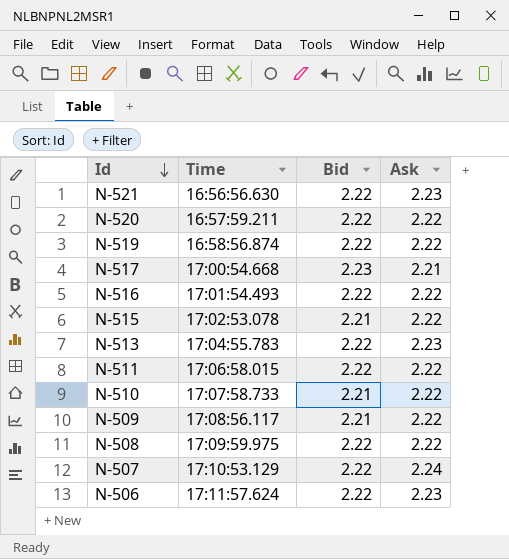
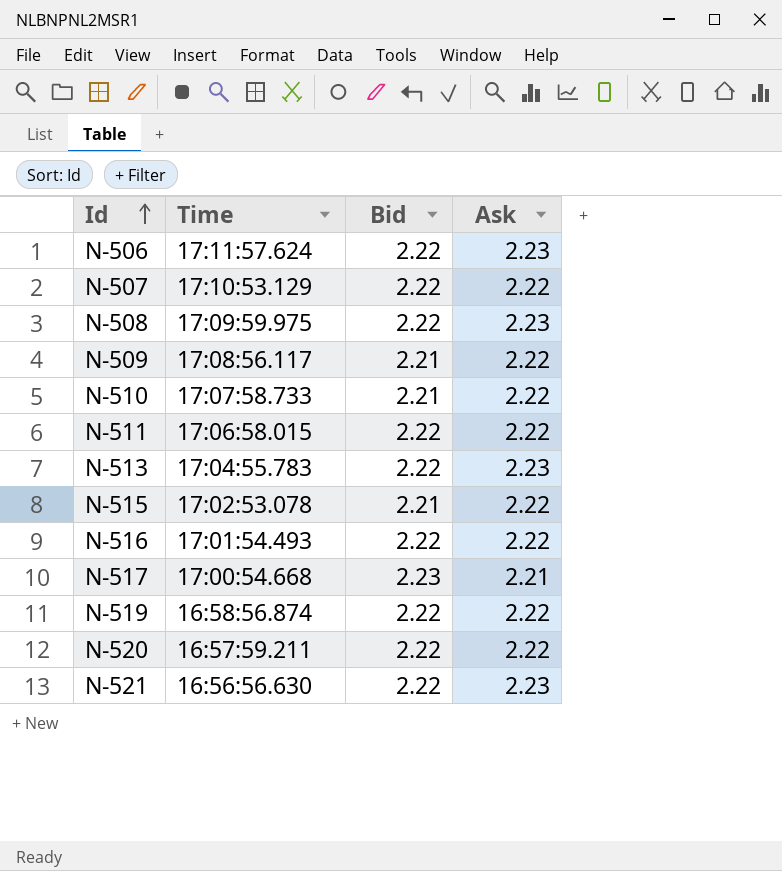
row order: Id descending -> Id ascending
N-507 | Ask: 2.24 -> 2.22
N-508 | Ask: 2.22 -> 2.23

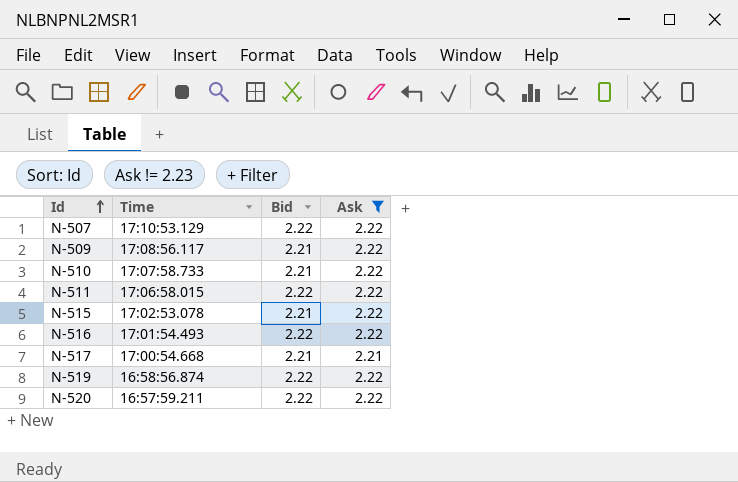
filter: none -> Ask != 2.23
N-517 | Bid: 2.23 -> 2.21

